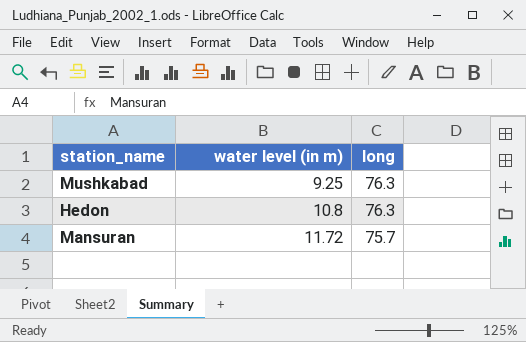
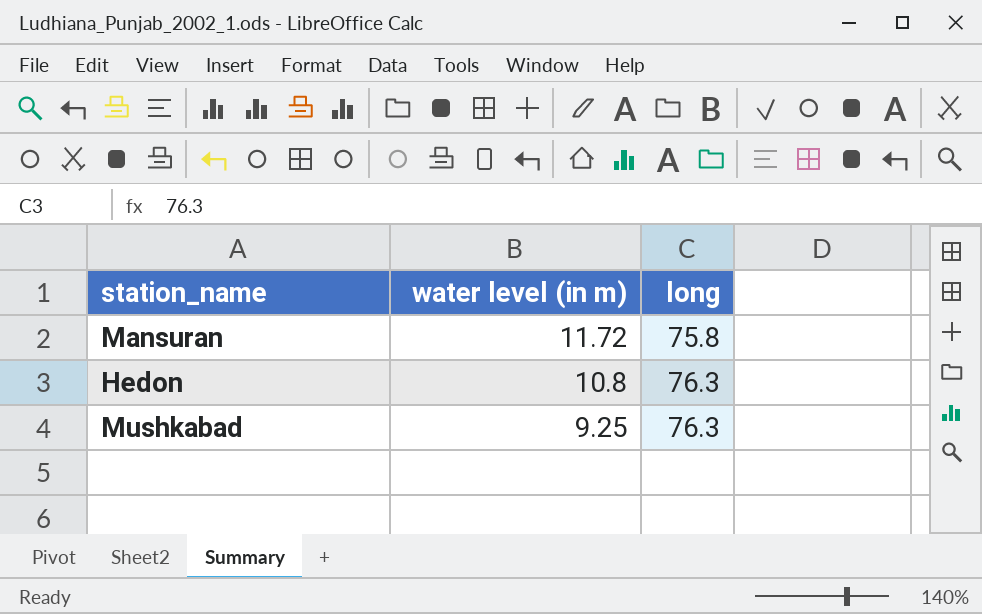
row order: water level (in m) ascending -> water level (in m) descending
Mansuran | long: 75.7 -> 75.8

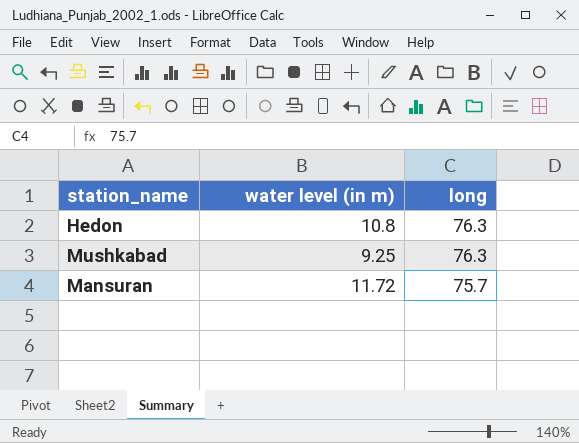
row order: water level (in m) descending -> long descending
Mansuran | long: 75.8 -> 75.7

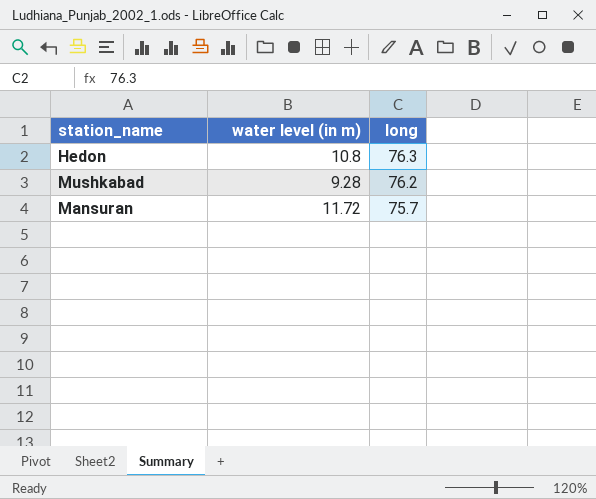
Mushkabad | water level (in m): 9.25 -> 9.28
Mushkabad | long: 76.3 -> 76.2

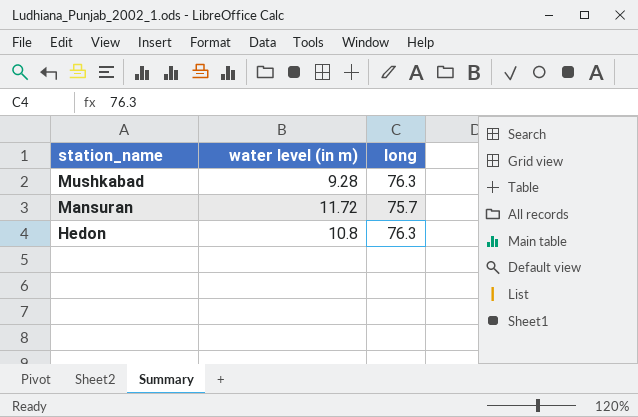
row order: long descending -> station_name descending
Mushkabad | long: 76.2 -> 76.3

